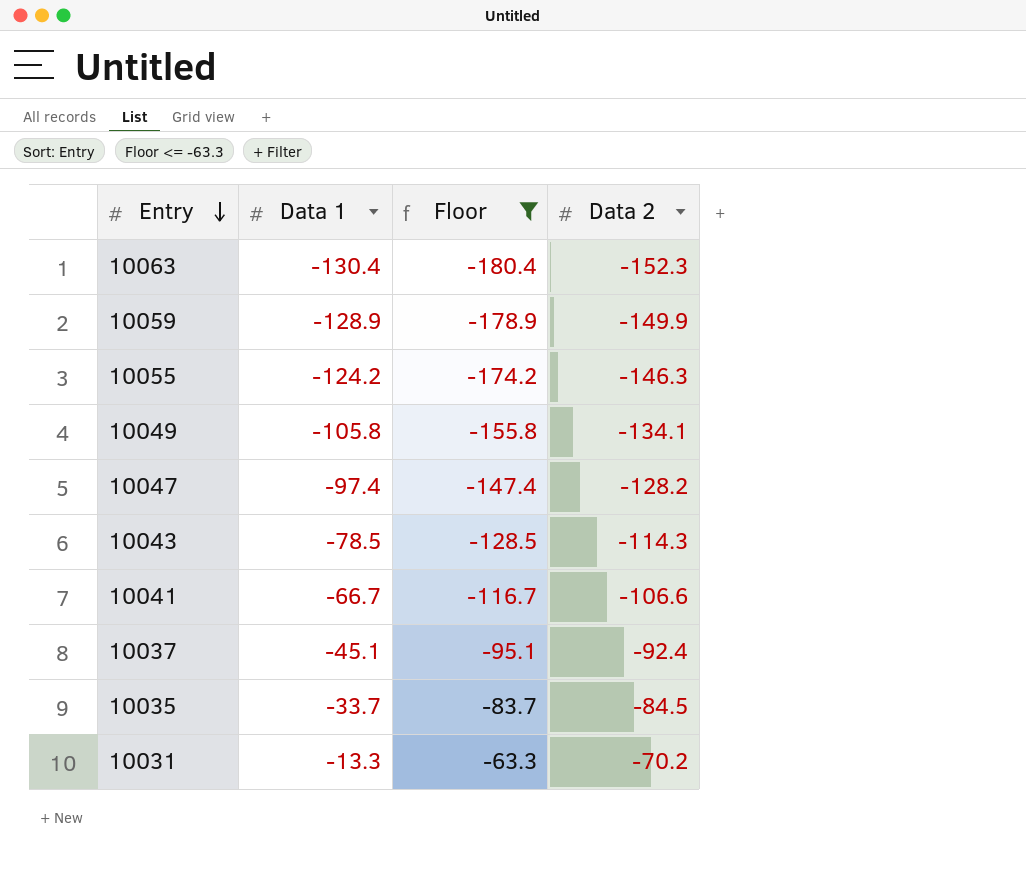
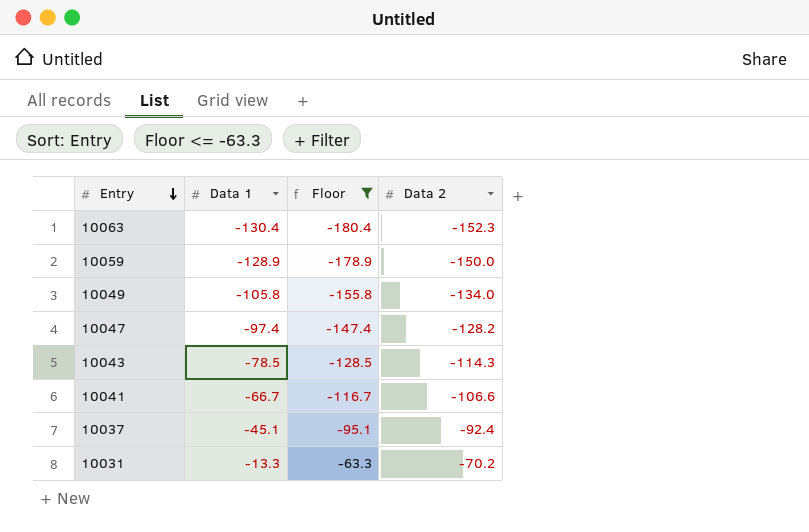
row 10055: -124.2 | -174.2 | -146.3 -> none
row 10035: -33.7 | -83.7 | -84.5 -> none
10059 | Data 2: -149.9 -> -150.0
10049 | Data 2: -134.1 -> -134.0

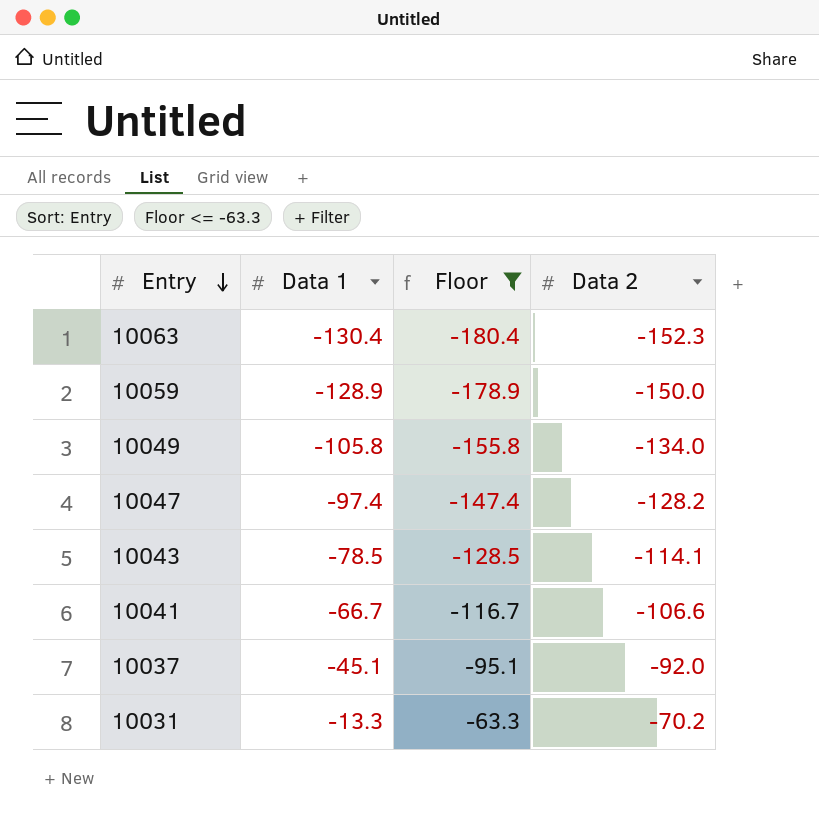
10043 | Data 2: -114.3 -> -114.1
10037 | Data 2: -92.4 -> -92.0

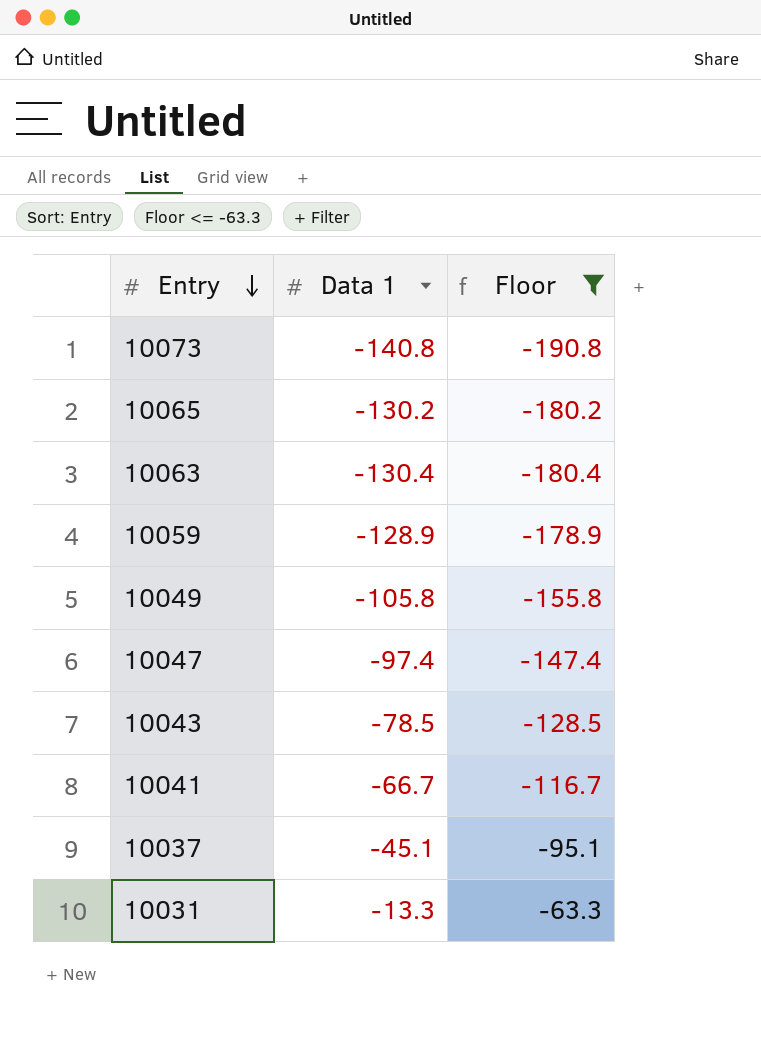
column Data 2 | position: 4 -> none
row 10073: none -> -140.8 | -190.8
row 10065: none -> -130.2 | -180.2

